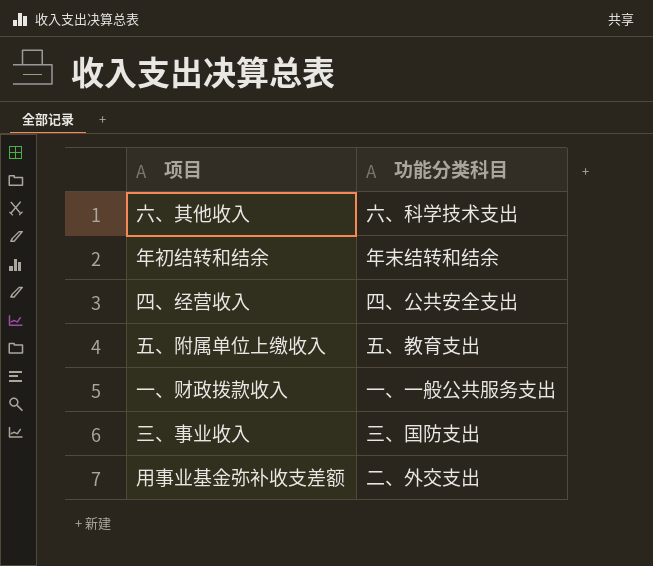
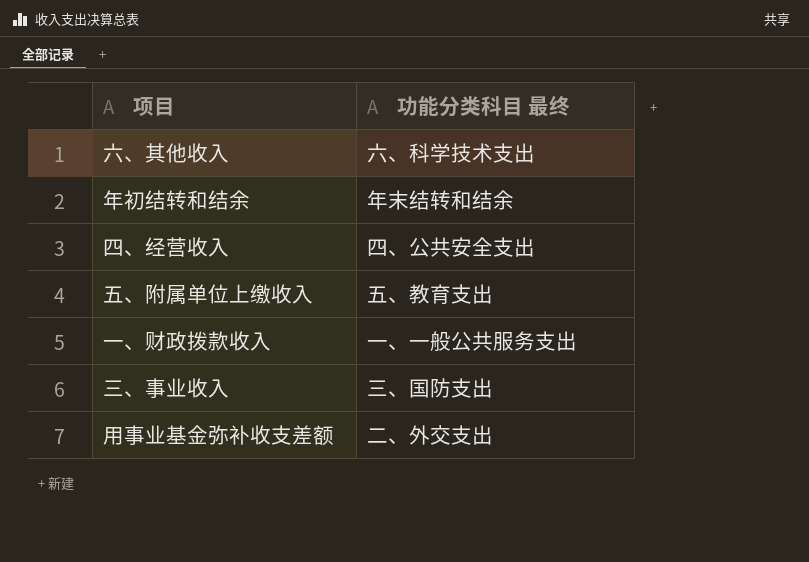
column name: 功能分类科目 -> 功能分类科目 最终

